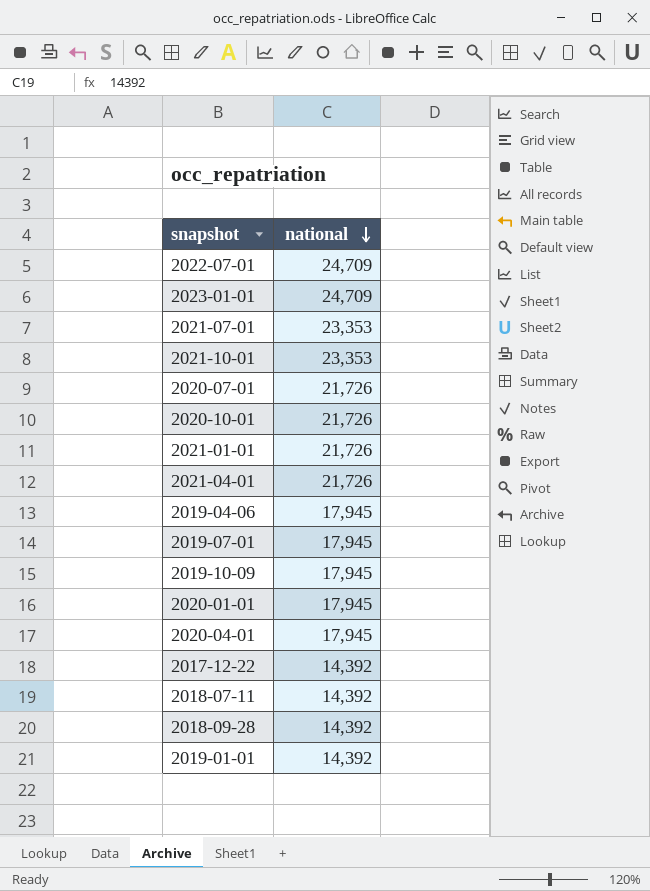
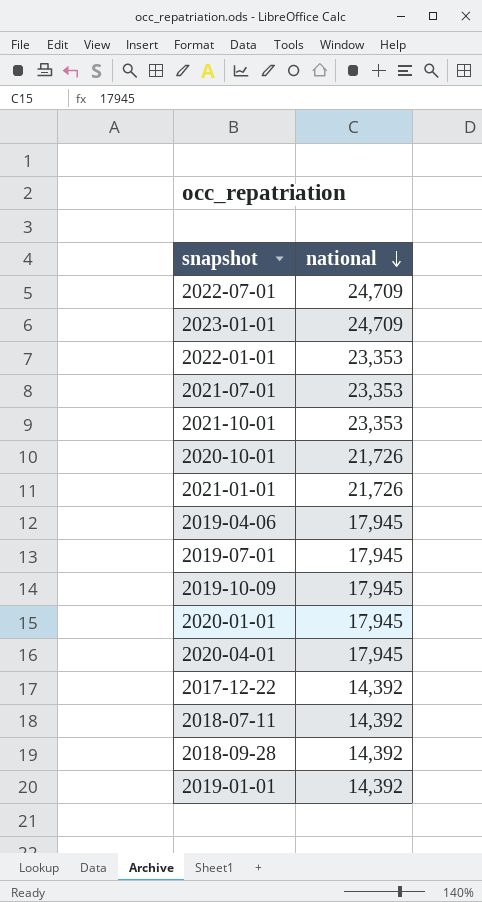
row 2020-07-01: 21,726 -> none
row 2021-04-01: 21,726 -> none
row 2022-01-01: none -> 23,353

